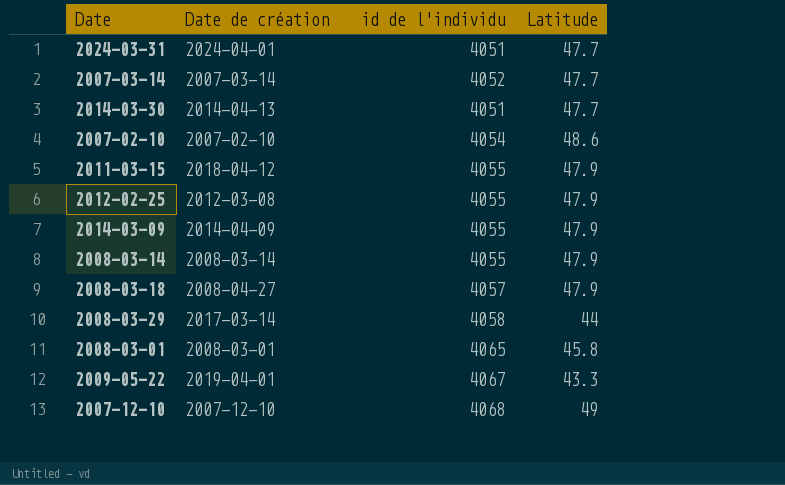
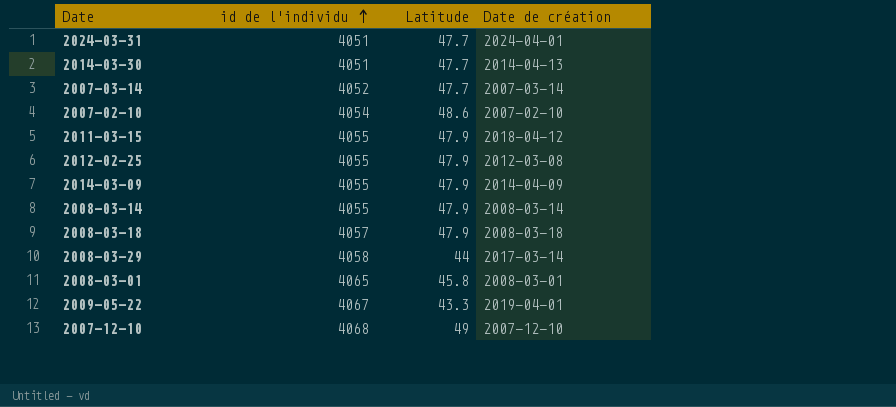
row order: none -> id de l'individu ascending
column Date de création | position: 2 -> 4
2008-03-18 | Date de création: 2008-04-27 -> 2008-03-18

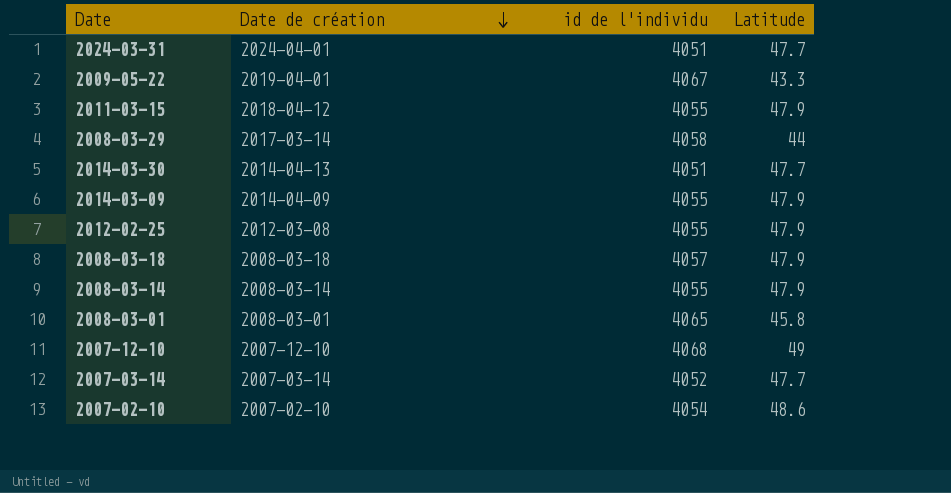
row order: id de l'individu ascending -> Date de création descending
column Date de création | position: 4 -> 2

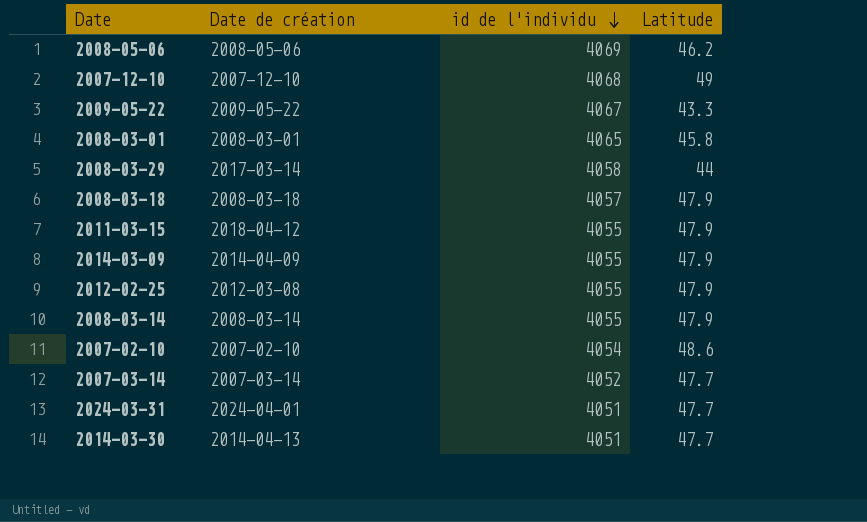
row order: Date de création descending -> id de l'individu descending
row 2008-05-06: none -> 2008-05-06 | 4069 | 46.2
2009-05-22 | Date de création: 2019-04-01 -> 2009-05-22

